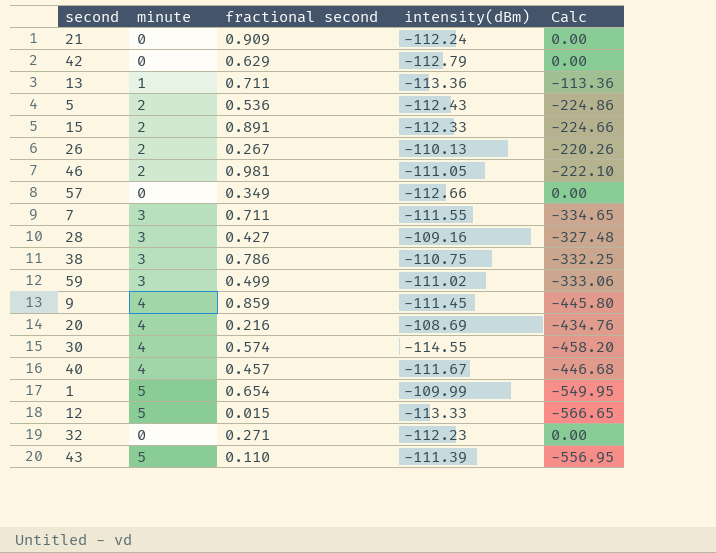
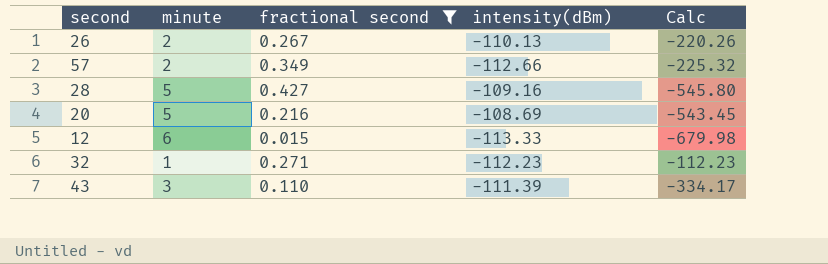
filter: none -> fractional second <= 0.427
57 | minute: 0 -> 2
57 | Calc: 0.00 -> -225.32
28 | minute: 3 -> 5
28 | Calc: -327.48 -> -545.80
20 | minute: 4 -> 5
20 | Calc: -434.76 -> -543.45
12 | minute: 5 -> 6
12 | Calc: -566.65 -> -679.98
32 | minute: 0 -> 1
32 | Calc: 0.00 -> -112.23
43 | minute: 5 -> 3
43 | Calc: -556.95 -> -334.17

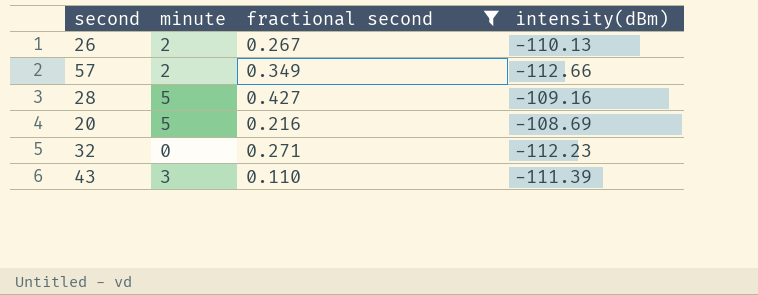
column Calc | formula: [minute] * [intensity(dBm)] -> none
row 12: 6 | 0.015 | -113.33 | -679.98 -> none
32 | minute: 1 -> 0

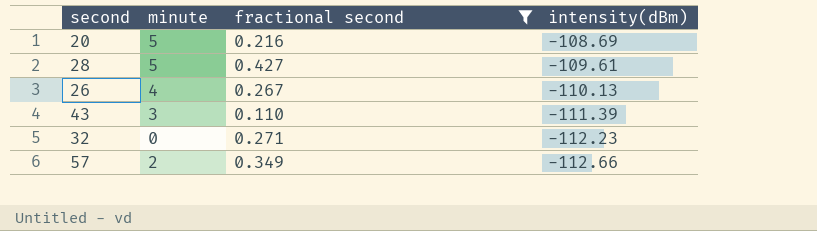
row order: none -> intensity(dBm) descending
28 | intensity(dBm): -109.16 -> -109.61
26 | minute: 2 -> 4

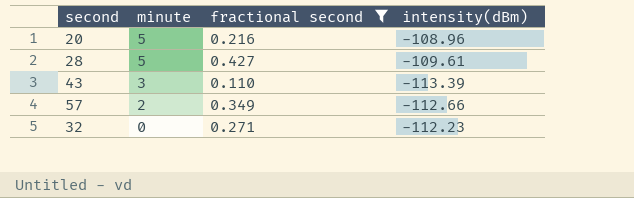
row order: intensity(dBm) descending -> minute descending
row 26: 4 | 0.267 | -110.13 -> none
20 | intensity(dBm): -108.69 -> -108.96
43 | intensity(dBm): -111.39 -> -113.39

